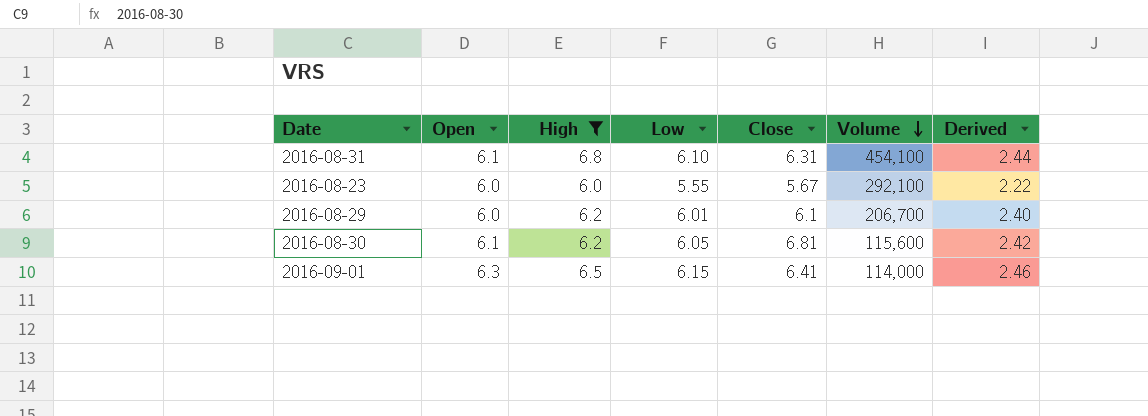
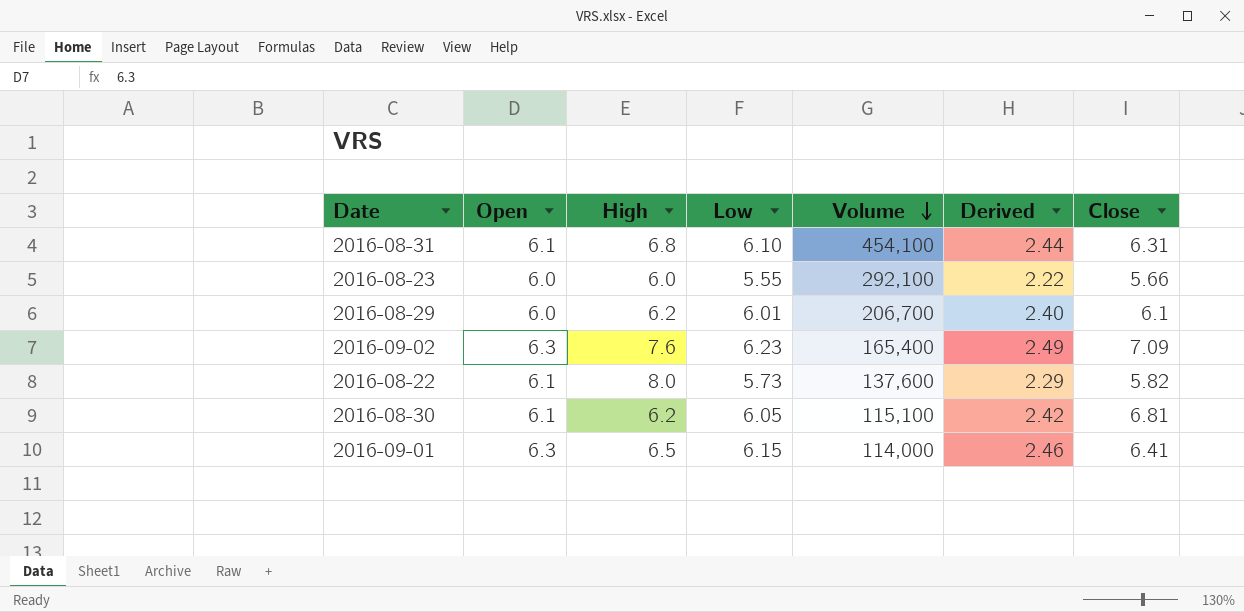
filter: High <= 6.8 -> none
column Close | position: 5 -> 7
2016-08-23 | Close: 5.67 -> 5.66
2016-08-30 | Volume: 115,600 -> 115,100

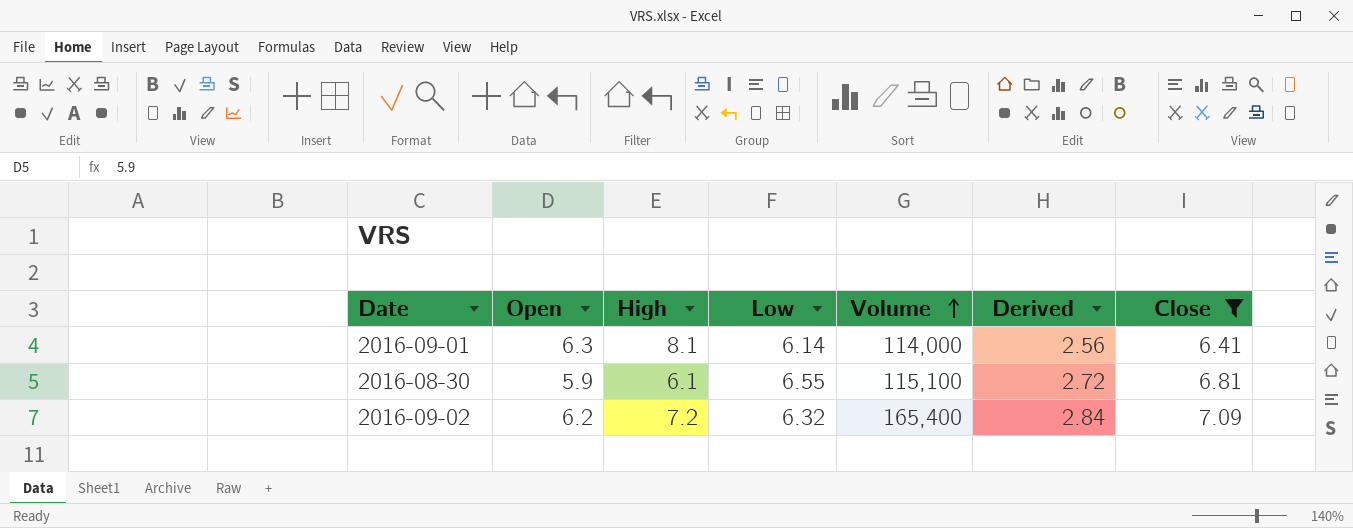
filter: none -> Close >= 6.41
row order: Volume descending -> Volume ascending
column Derived | formula: [Low] * 0.4 -> [Close] * 0.4
2016-09-01 | High: 6.5 -> 8.1
2016-09-01 | Low: 6.15 -> 6.14
2016-08-30 | Open: 6.1 -> 5.9
2016-08-30 | High: 6.2 -> 6.1
2016-08-30 | Low: 6.05 -> 6.55
2016-09-02 | Open: 6.3 -> 6.2
2016-09-02 | High: 7.6 -> 7.2
2016-09-02 | Low: 6.23 -> 6.32

